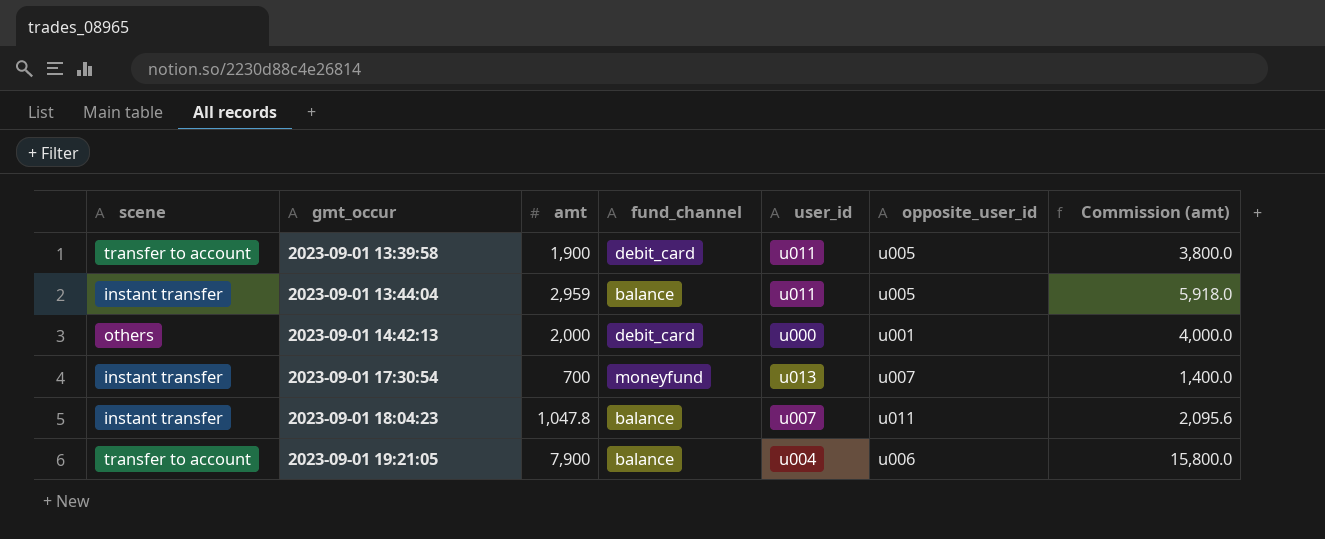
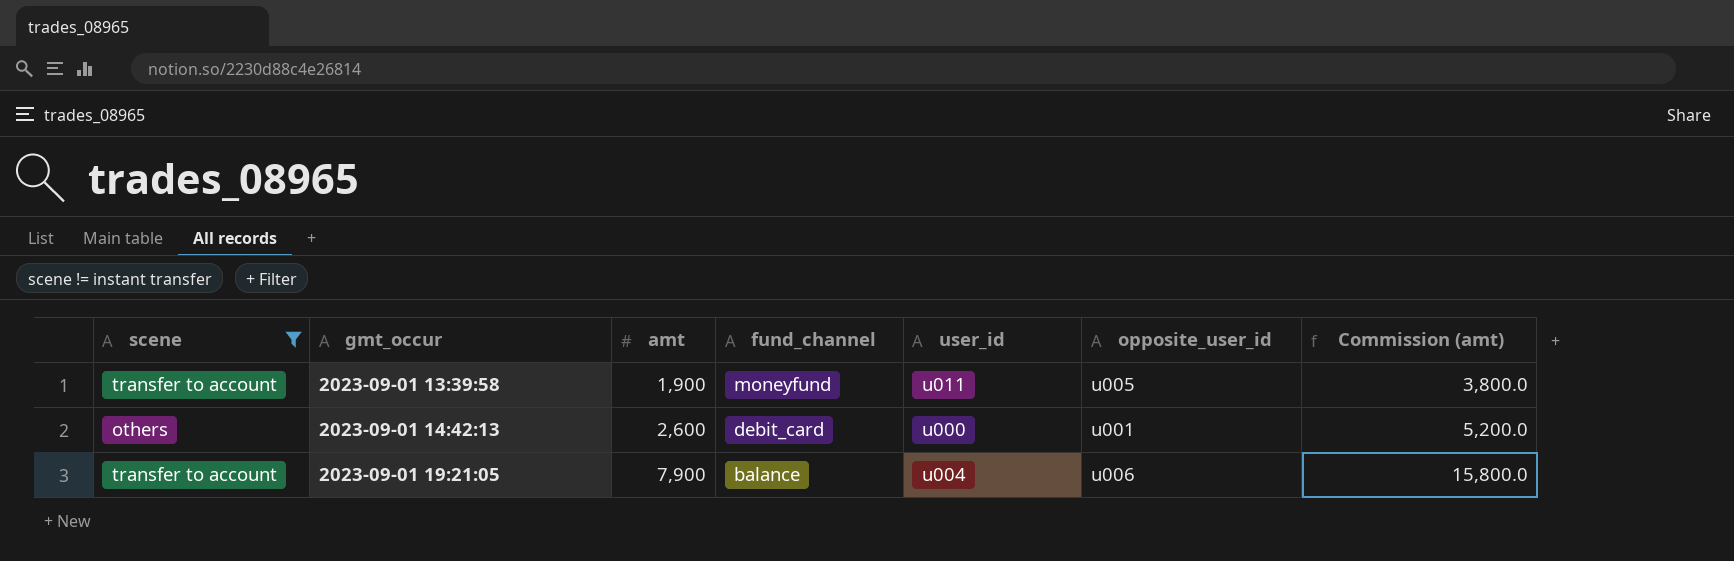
filter: none -> scene != instant transfer
2023-09-01 13:39:58 | fund_channel: debit_card -> moneyfund
2023-09-01 14:42:13 | amt: 2,000 -> 2,600
2023-09-01 14:42:13 | Commission (amt): 4,000.0 -> 5,200.0

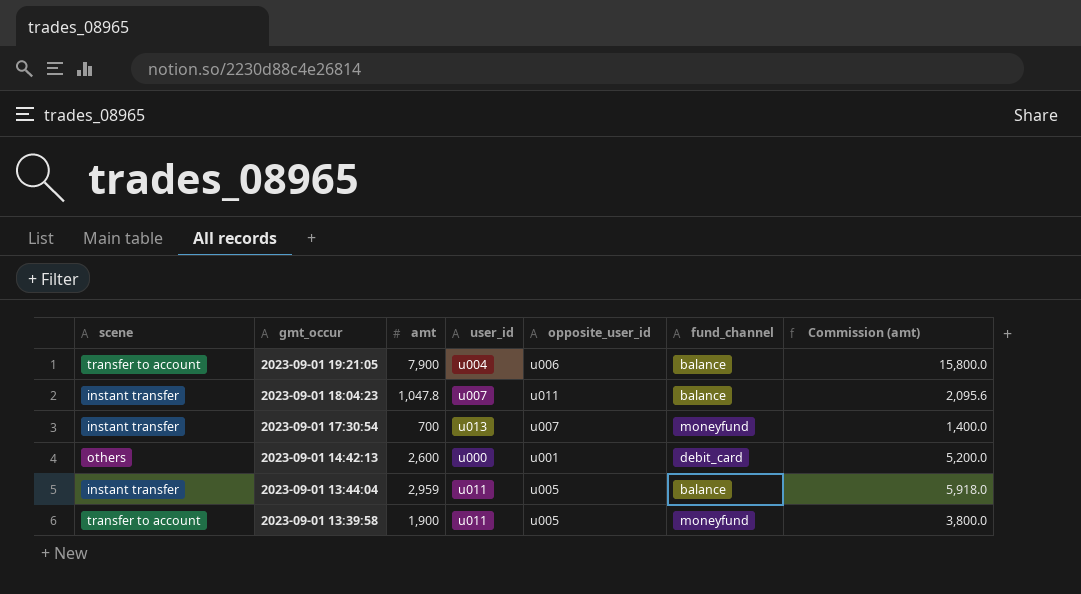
filter: scene != instant transfer -> none
row order: gmt_occur ascending -> gmt_occur descending
column fund_channel | position: 4 -> 6

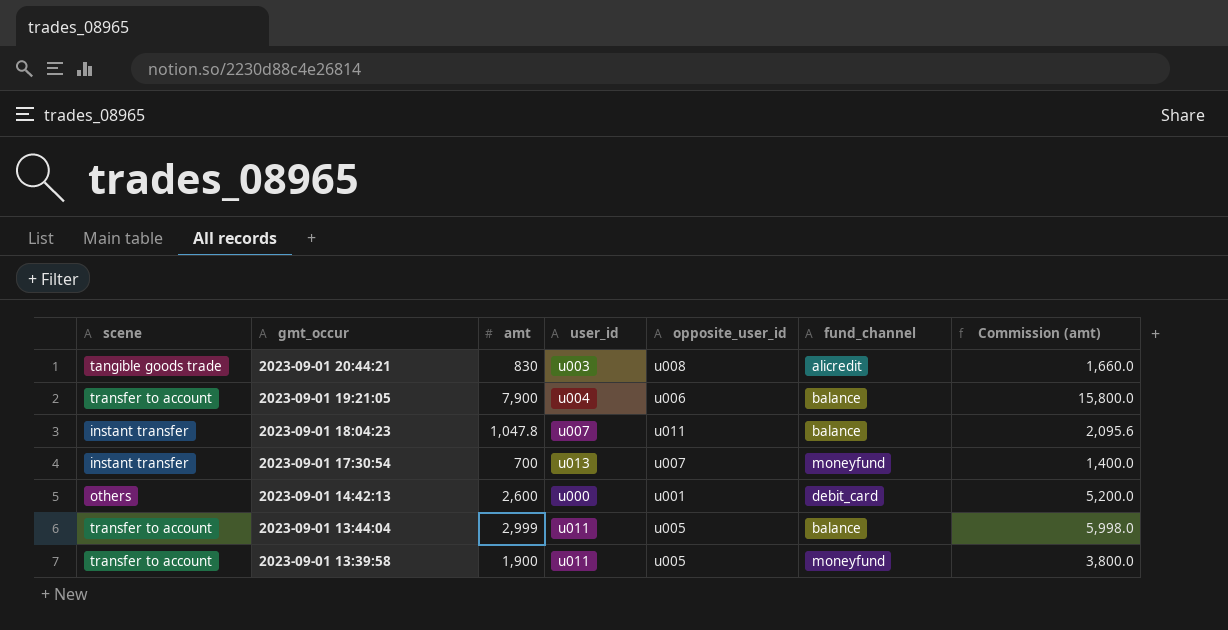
row 2023-09-01 20:44:21: none -> tangible goods trade | 830 | u003 | u008 | alicredit | 1,660.0
2023-09-01 13:44:04 | scene: instant transfer -> transfer to account
2023-09-01 13:44:04 | amt: 2,959 -> 2,999
2023-09-01 13:44:04 | Commission (amt): 5,918.0 -> 5,998.0

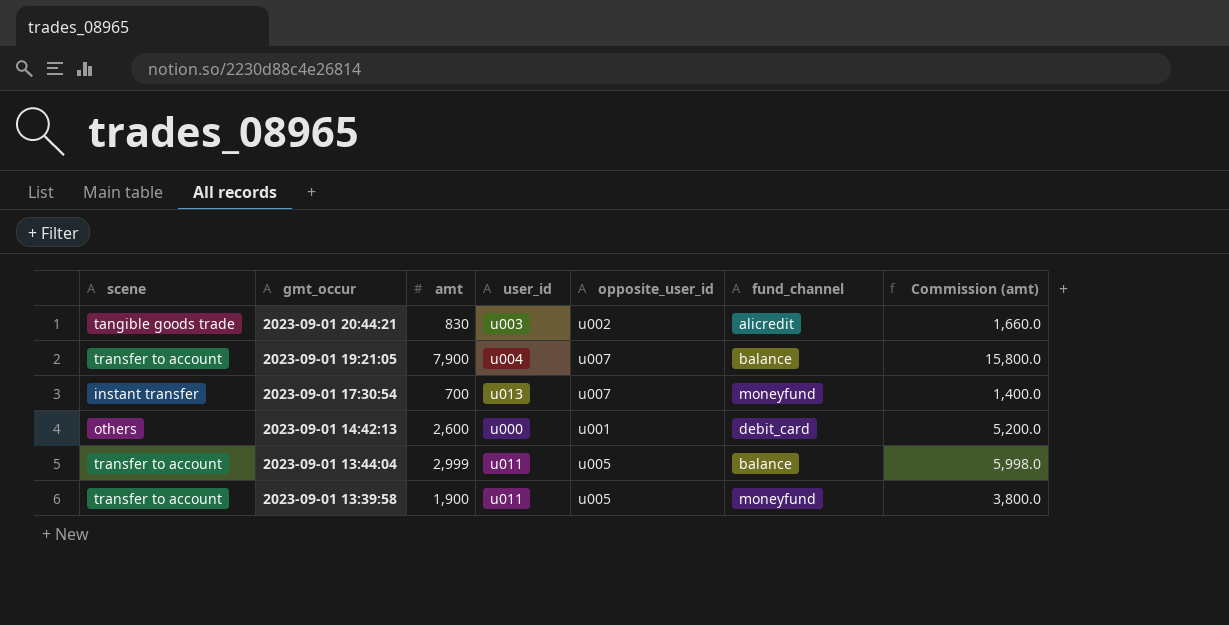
row 2023-09-01 18:04:23: instant transfer | 1,047.8 | u007 | u011 | balance | 2,095.6 -> none
2023-09-01 20:44:21 | opposite_user_id: u008 -> u002
2023-09-01 19:21:05 | opposite_user_id: u006 -> u007

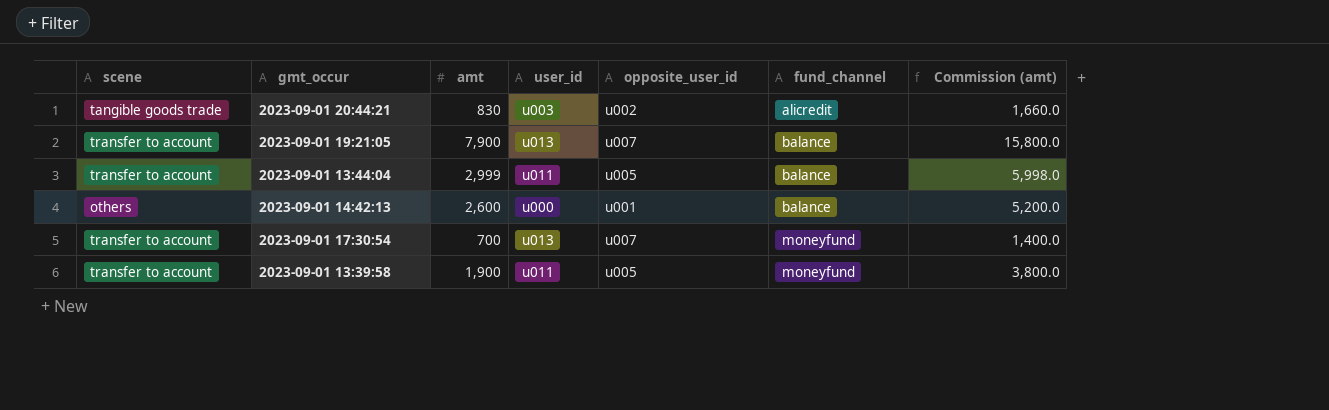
row order: gmt_occur descending -> fund_channel ascending
2023-09-01 19:21:05 | user_id: u004 -> u013
2023-09-01 14:42:13 | fund_channel: debit_card -> balance
2023-09-01 17:30:54 | scene: instant transfer -> transfer to account

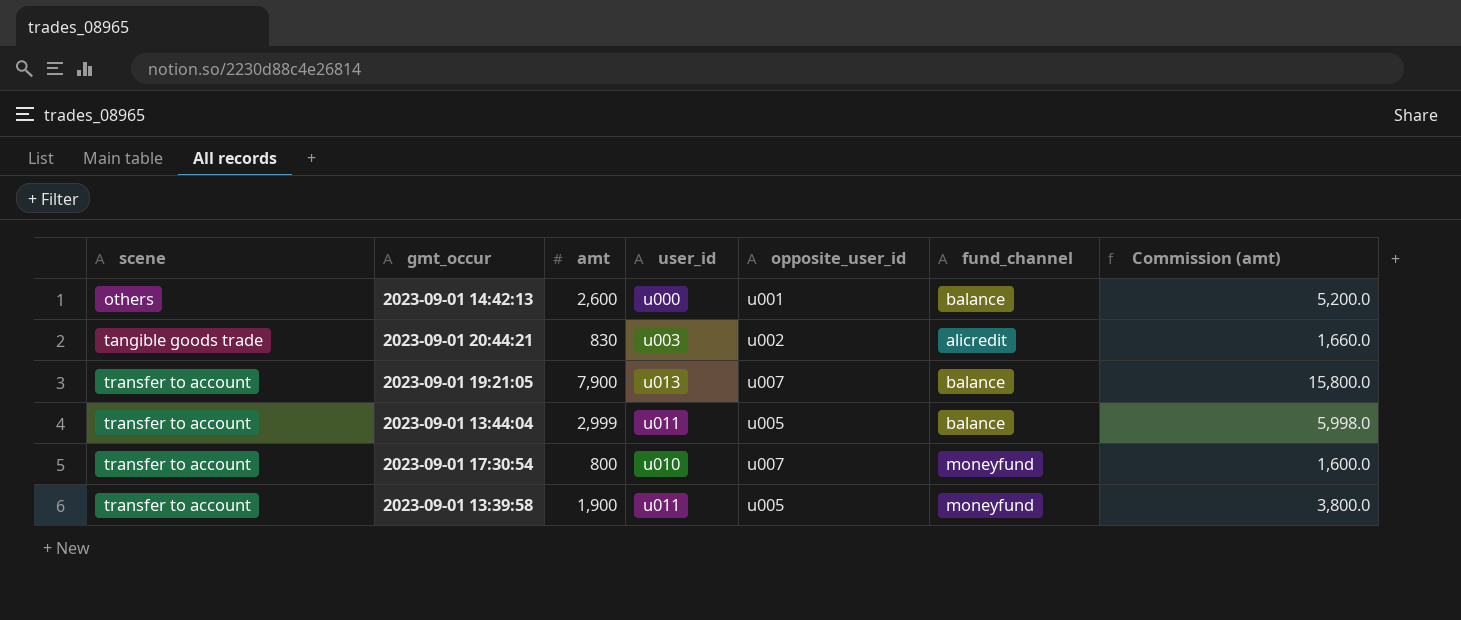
row order: fund_channel ascending -> scene ascending
2023-09-01 17:30:54 | amt: 700 -> 800
2023-09-01 17:30:54 | user_id: u013 -> u010
2023-09-01 17:30:54 | Commission (amt): 1,400.0 -> 1,600.0

